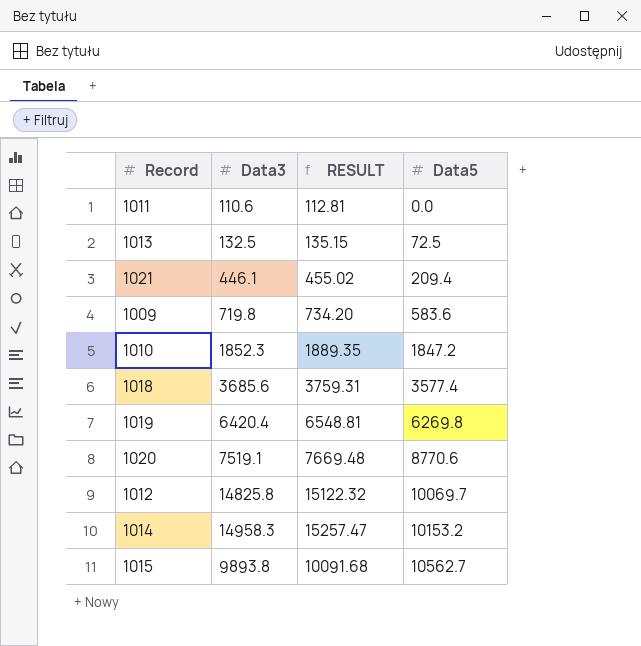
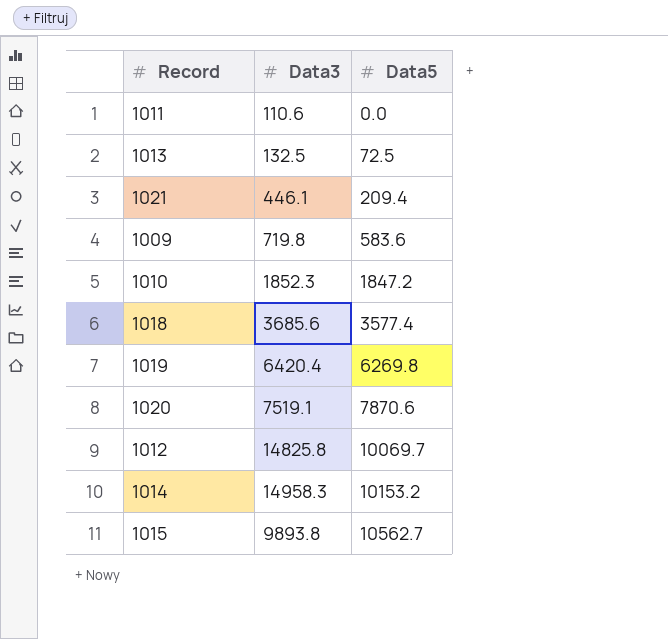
column RESULT | formula: [Data3] * 1.02 -> none
1020 | Data5: 8770.6 -> 7870.6

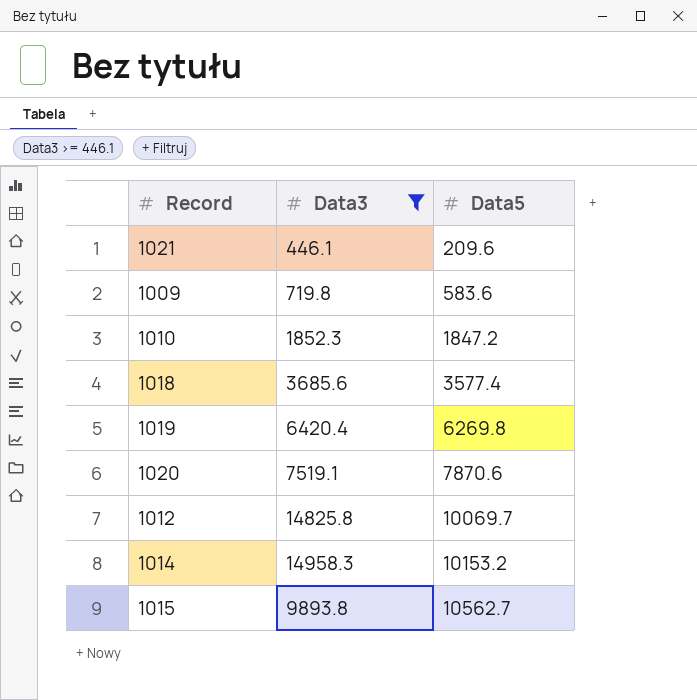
filter: none -> Data3 >= 446.1
1021 | Data5: 209.4 -> 209.6

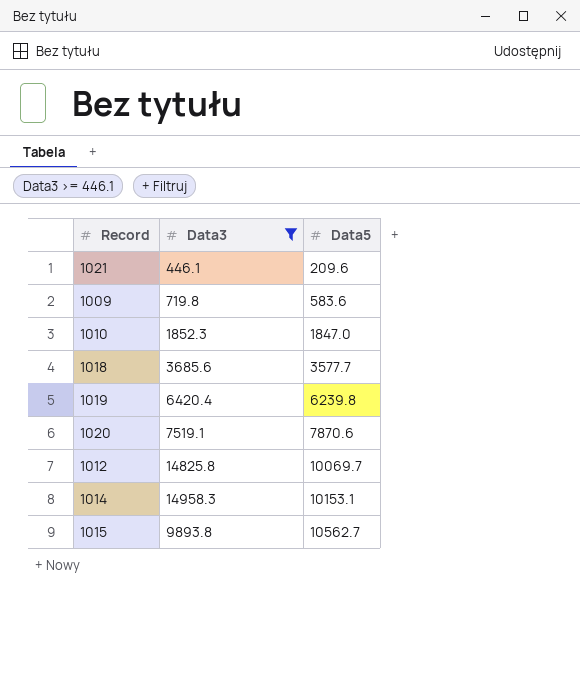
1010 | Data5: 1847.2 -> 1847.0
1018 | Data5: 3577.4 -> 3577.7
1019 | Data5: 6269.8 -> 6239.8
1014 | Data5: 10153.2 -> 10153.1

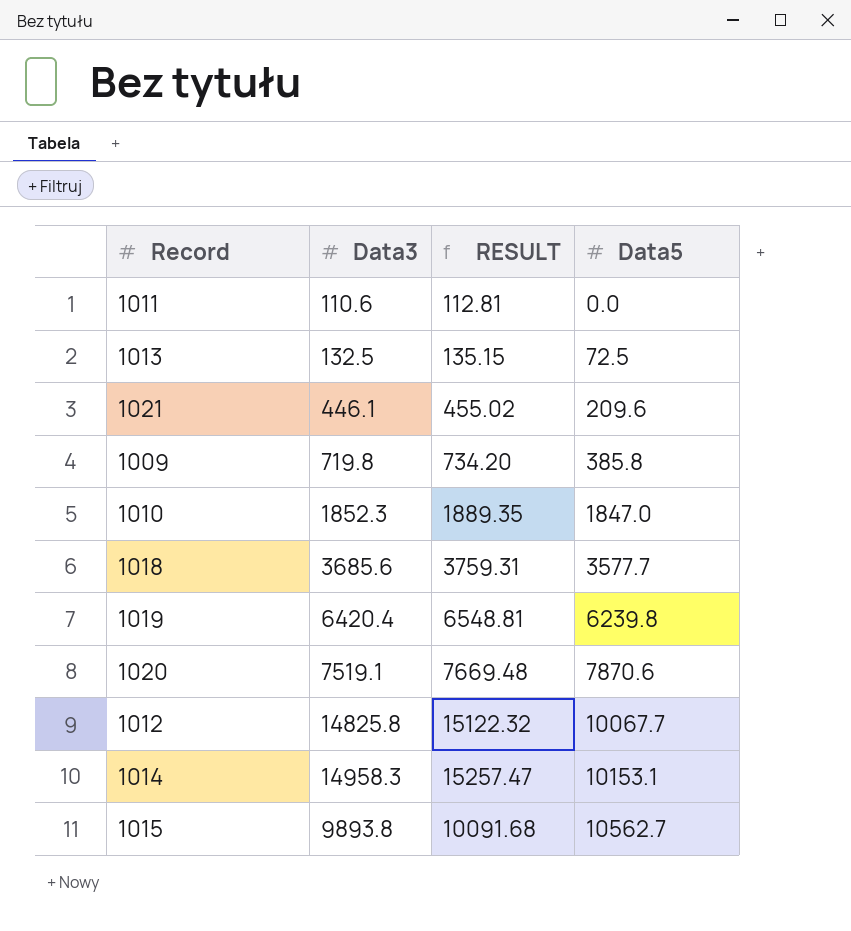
filter: Data3 >= 446.1 -> none
column RESULT | formula: none -> [Data3] * 1.02
1009 | Data5: 583.6 -> 385.8
1012 | Data5: 10069.7 -> 10067.7

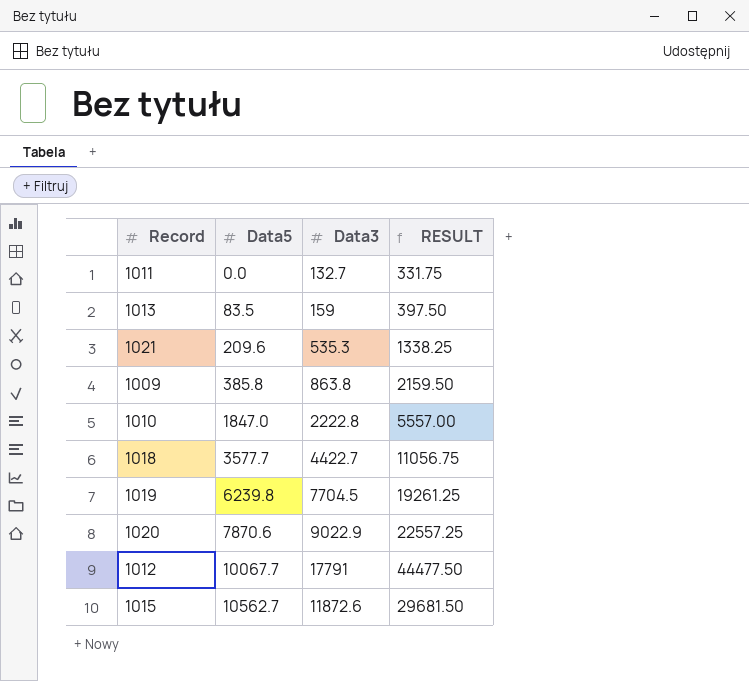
column Data5 | position: 4 -> 2
column RESULT | formula: [Data3] * 1.02 -> [Data3] * 2.5
row 1014: 14958.3 | 15257.47 | 10153.1 -> none
1011 | Data3: 110.6 -> 132.7
1013 | Data5: 72.5 -> 83.5
1013 | Data3: 132.5 -> 159
1021 | Data3: 446.1 -> 535.3
1009 | Data3: 719.8 -> 863.8
1010 | Data3: 1852.3 -> 2222.8
1018 | Data3: 3685.6 -> 4422.7
1019 | Data3: 6420.4 -> 7704.5
1020 | Data3: 7519.1 -> 9022.9
1012 | Data3: 14825.8 -> 17791
1015 | Data3: 9893.8 -> 11872.6

